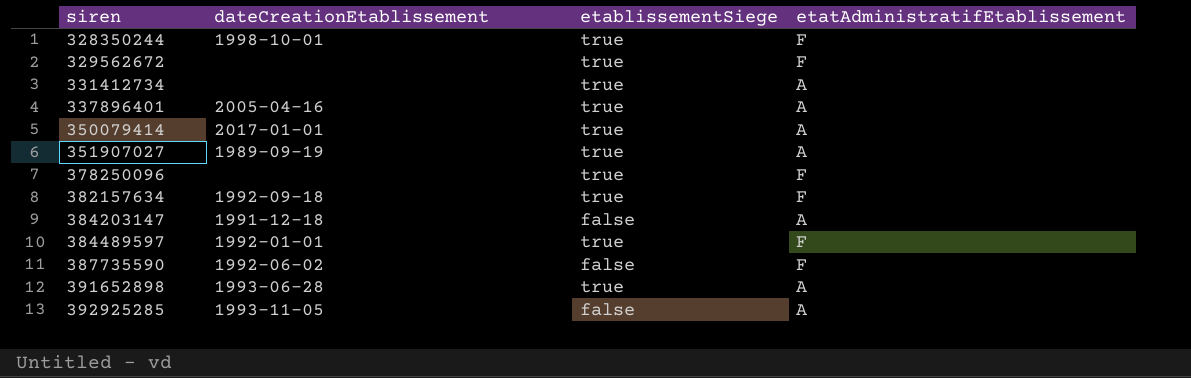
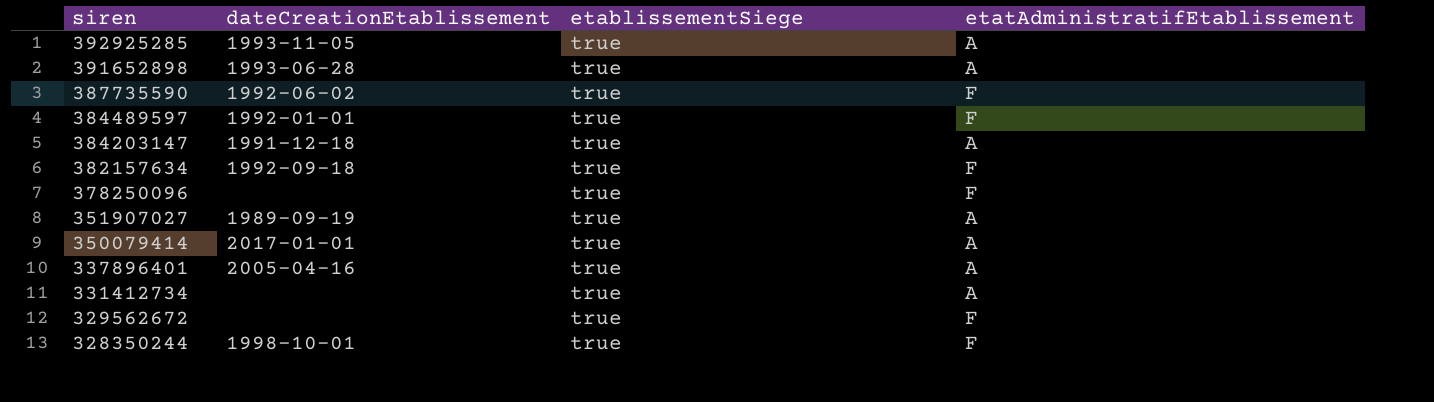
row order: siren ascending -> siren descending
392925285 | etablissementSiege: false -> true
387735590 | etablissementSiege: false -> true
384203147 | etablissementSiege: false -> true

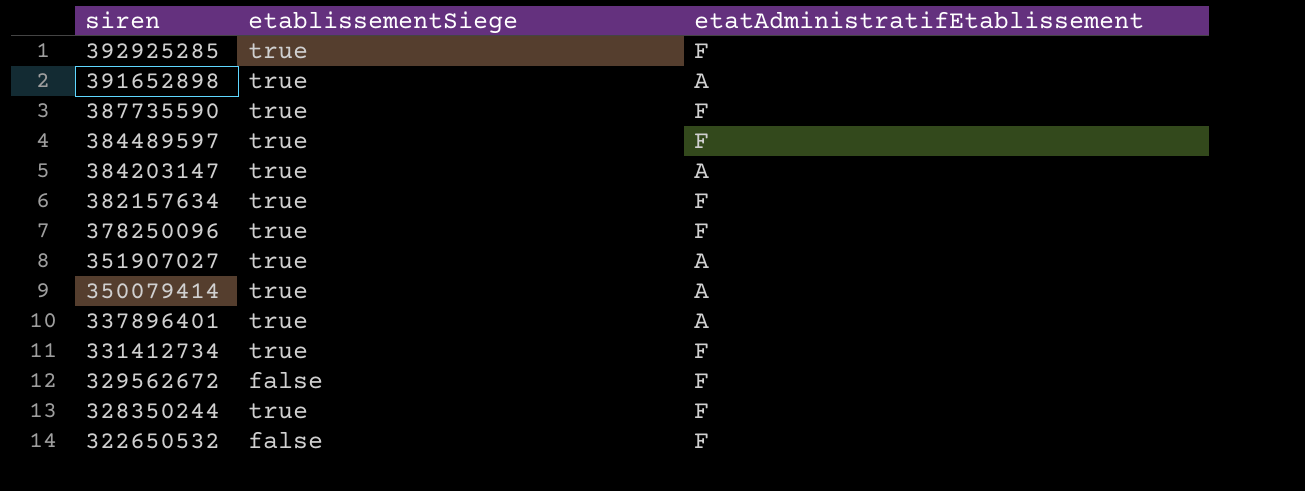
column dateCreationEtablissement | position: 2 -> none
392925285 | etatAdministratifEtablissement: A -> F
331412734 | etatAdministratifEtablissement: A -> F
329562672 | etablissementSiege: true -> false
row 322650532: none -> false | F

